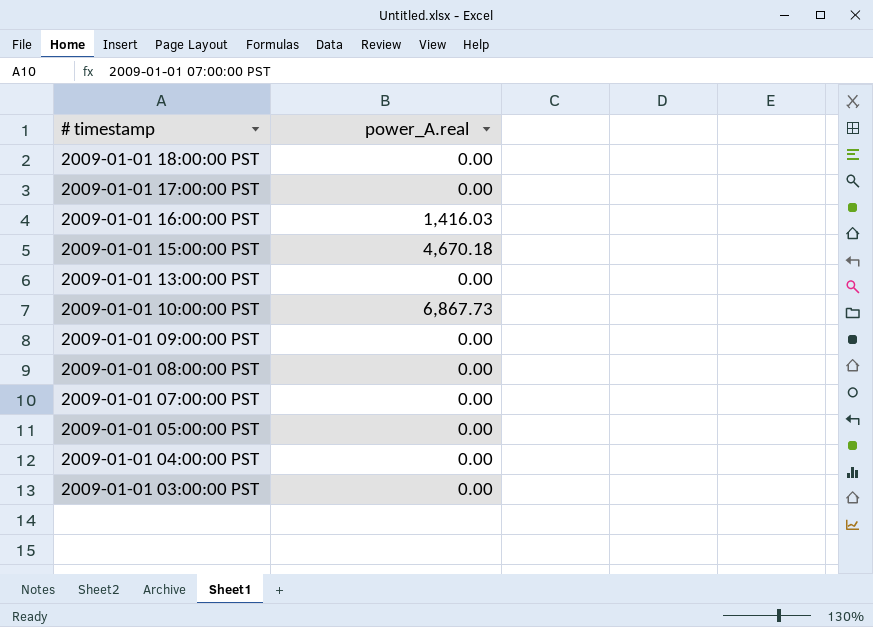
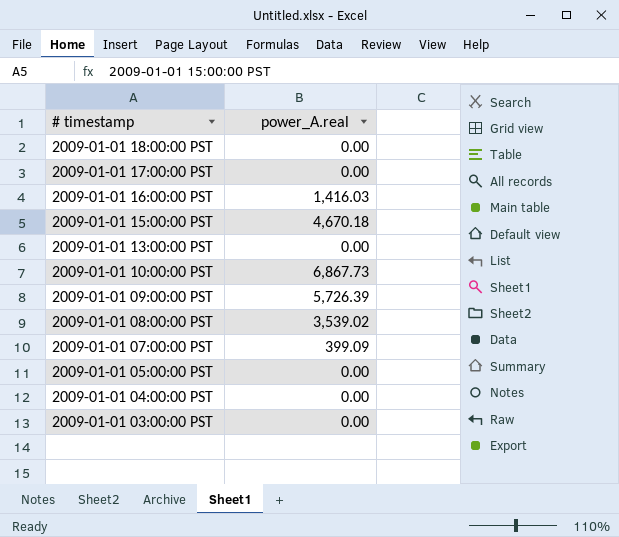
2009-01-01 09:00:00 PST | power_A.real: 0.00 -> 5,726.39
2009-01-01 08:00:00 PST | power_A.real: 0.00 -> 3,539.02
2009-01-01 07:00:00 PST | power_A.real: 0.00 -> 399.09

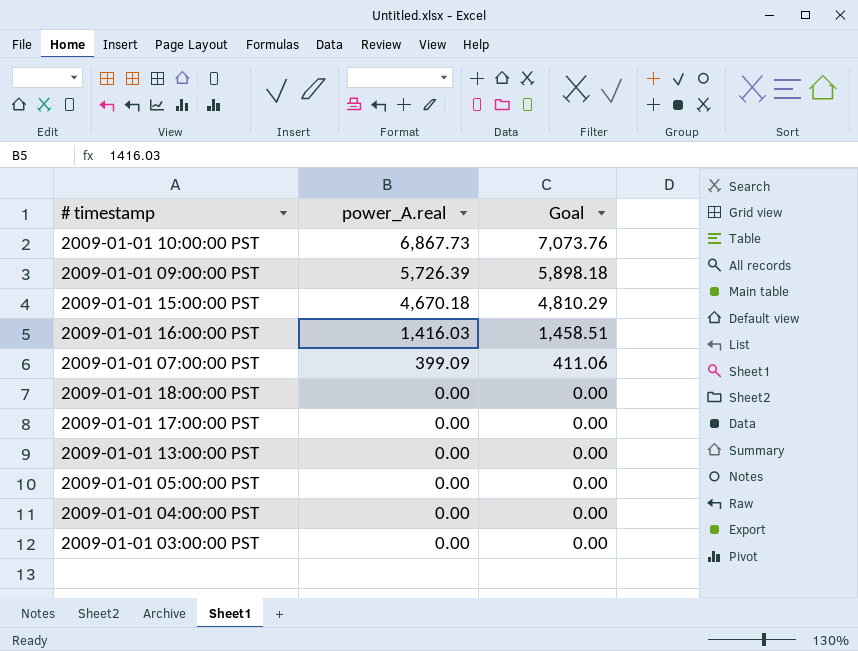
row order: # timestamp descending -> power_A.real descending
column Goal | formula: none -> [power_A.real] * 1.03
row 2009-01-01 08:00:00 PST: 3,539.02 -> none

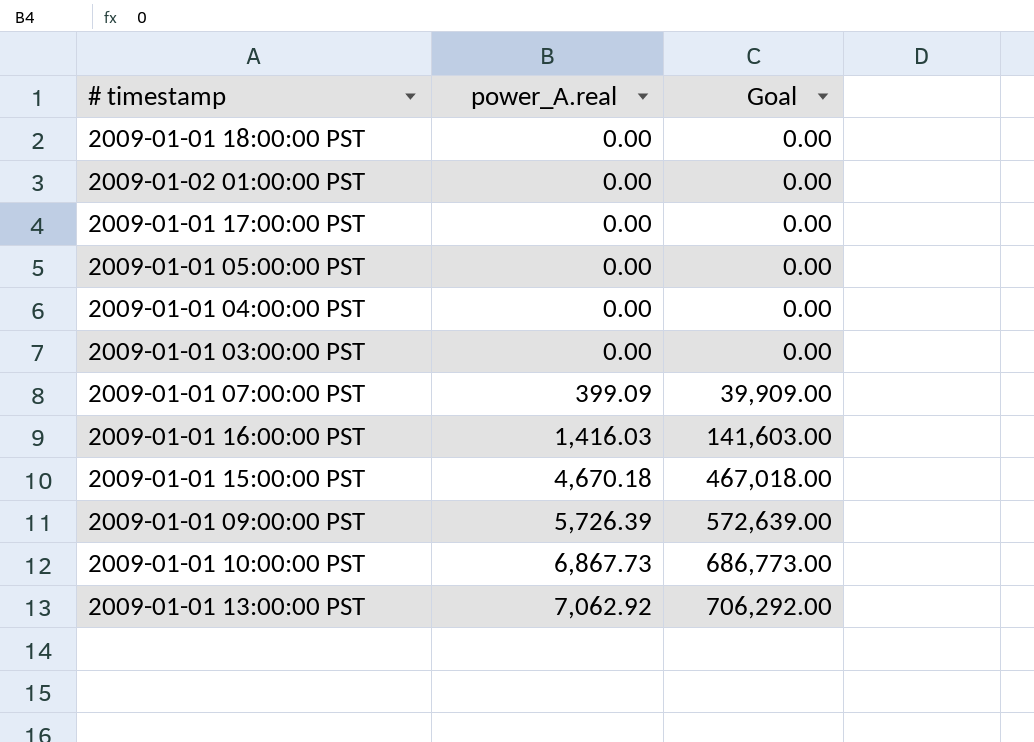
row order: power_A.real descending -> power_A.real ascending
column Goal | formula: [power_A.real] * 1.03 -> [power_A.real] * 100
row 2009-01-02 01:00:00 PST: none -> 0.00 | 0.00
2009-01-01 13:00:00 PST | power_A.real: 0.00 -> 7,062.92

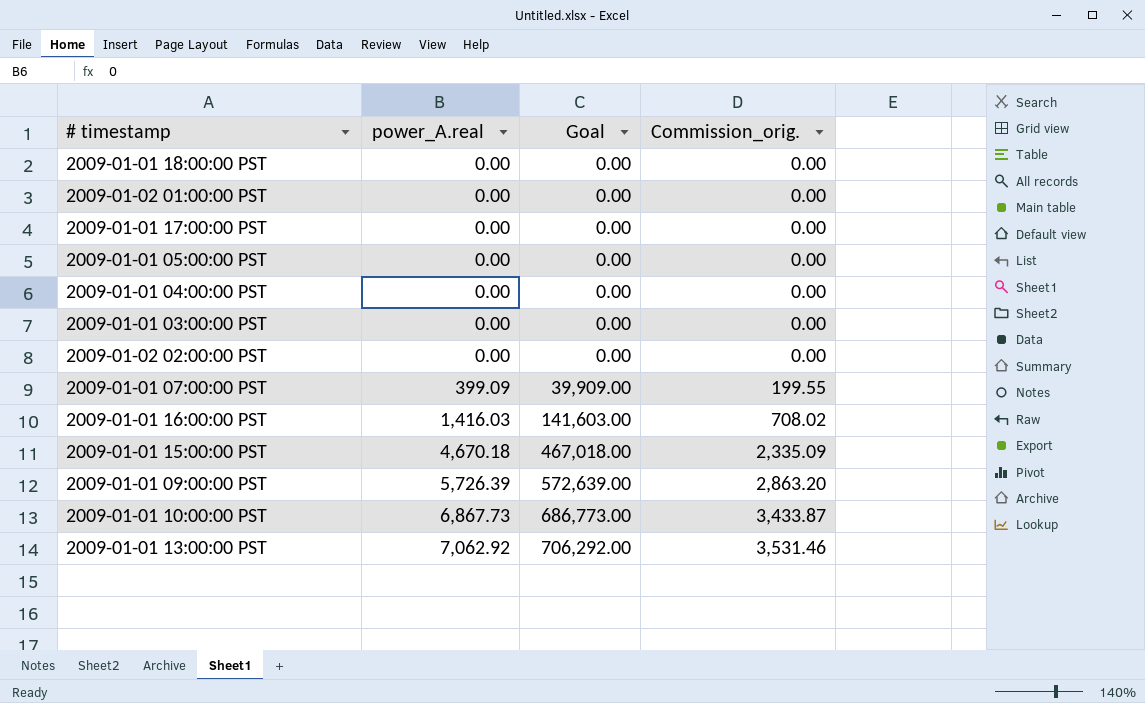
column Commission_orig. | formula: none -> [power_A.real] * 0.5
row 2009-01-02 02:00:00 PST: none -> 0.00 | 0.00 | 0.00

